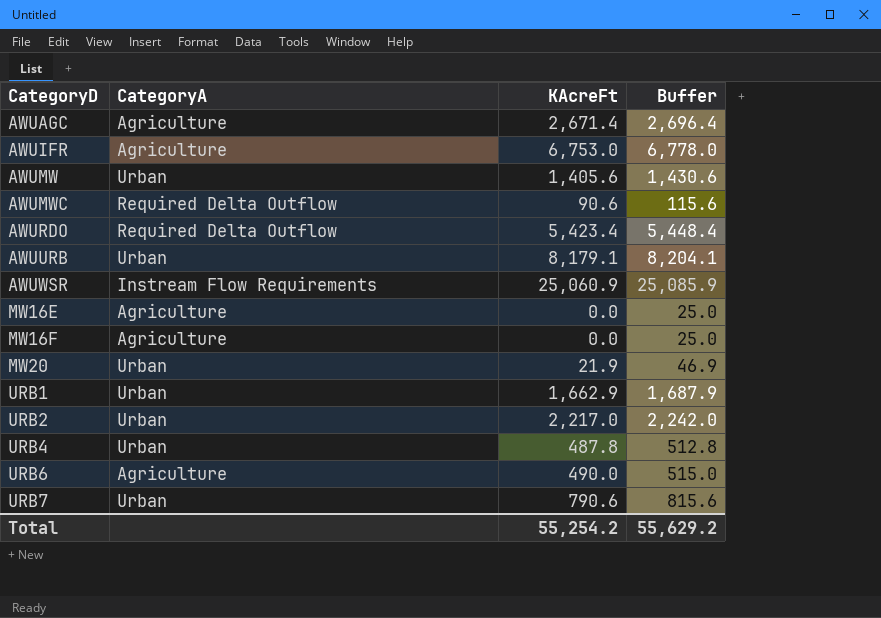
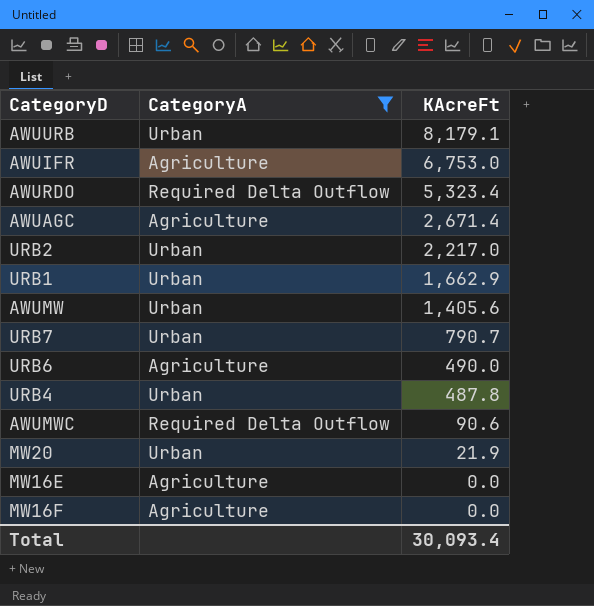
filter: none -> CategoryA != Instream Flow Requirements
row order: CategoryD ascending -> KAcreFt descending
column Buffer | formula: [KAcreFt] + 25 -> none
AWURDO | KAcreFt: 5,423.4 -> 5,323.4
URB7 | KAcreFt: 790.6 -> 790.7
Total | KAcreFt: 55,254.2 -> 30,093.4

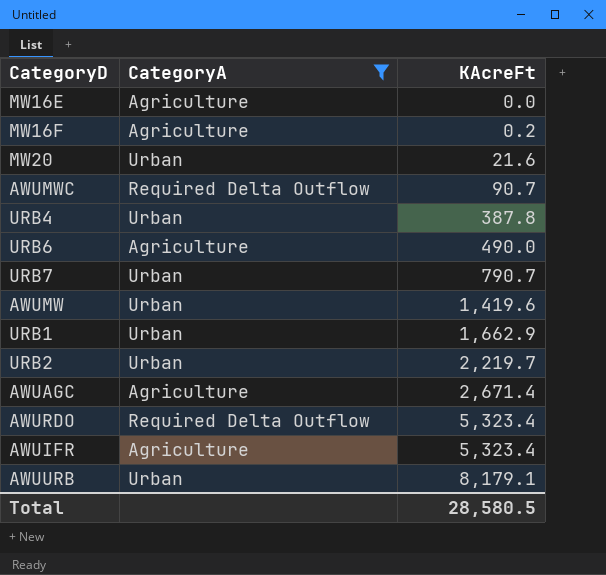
row order: KAcreFt descending -> KAcreFt ascending
MW16F | KAcreFt: 0.0 -> 0.2
MW20 | KAcreFt: 21.9 -> 21.6
AWUMWC | KAcreFt: 90.6 -> 90.7
URB4 | KAcreFt: 487.8 -> 387.8
AWUMW | KAcreFt: 1,405.6 -> 1,419.6
URB2 | KAcreFt: 2,217.0 -> 2,219.7
AWUIFR | KAcreFt: 6,753.0 -> 5,323.4
Total | KAcreFt: 30,093.4 -> 28,580.5

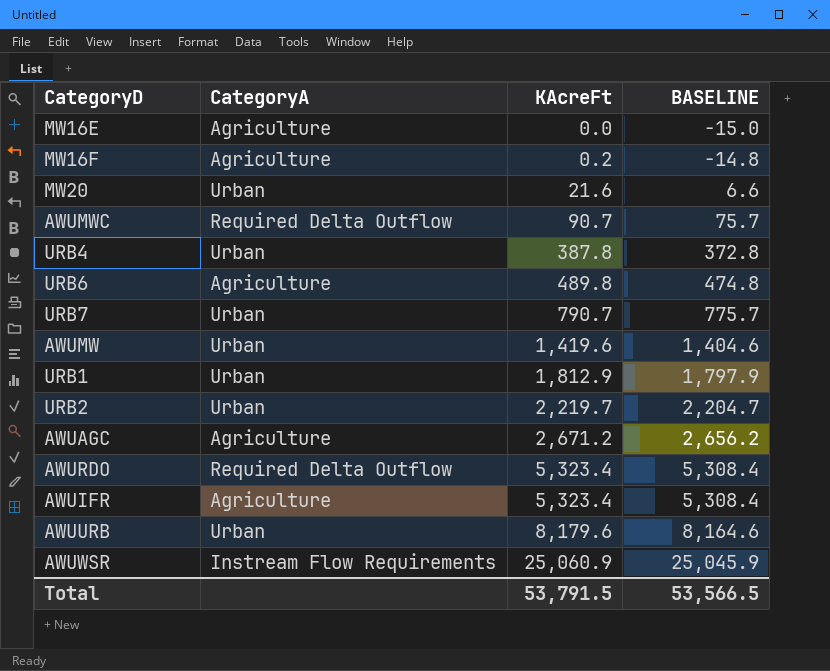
filter: CategoryA != Instream Flow Requirements -> none
column BASELINE | formula: none -> [KAcreFt] - 15
URB6 | KAcreFt: 490.0 -> 489.8
URB1 | KAcreFt: 1,662.9 -> 1,812.9
AWUAGC | KAcreFt: 2,671.4 -> 2,671.2
AWUURB | KAcreFt: 8,179.1 -> 8,179.6
Total | KAcreFt: 28,580.5 -> 53,791.5

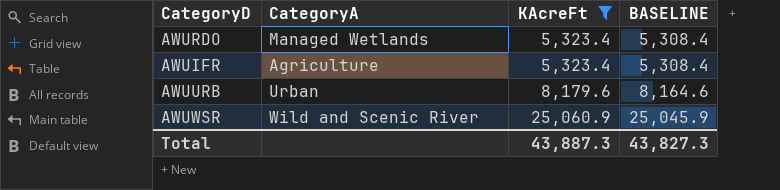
filter: none -> KAcreFt >= 5,323.4
AWURDO | CategoryA: Required Delta Outflow -> Managed Wetlands
AWUWSR | CategoryA: Instream Flow Requirements -> Wild and Scenic River
Total | KAcreFt: 53,791.5 -> 43,887.3
Total | BASELINE: 53,566.5 -> 43,827.3

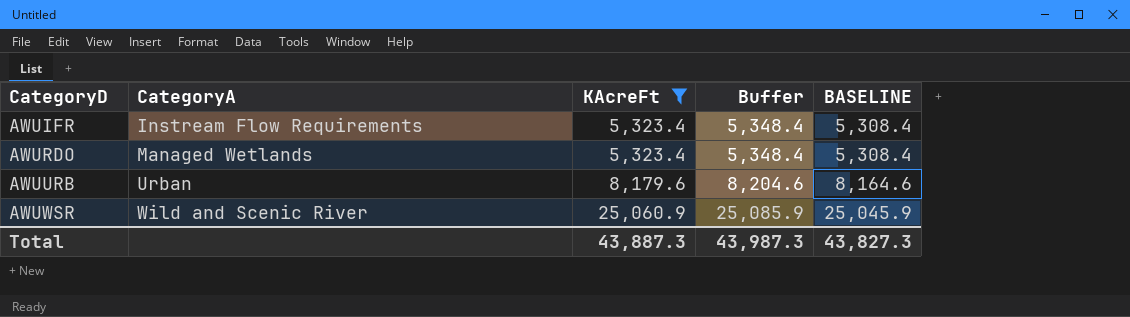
row order: KAcreFt ascending -> CategoryD ascending
column Buffer | formula: none -> [KAcreFt] + 25
AWUIFR | CategoryA: Agriculture -> Instream Flow Requirements

